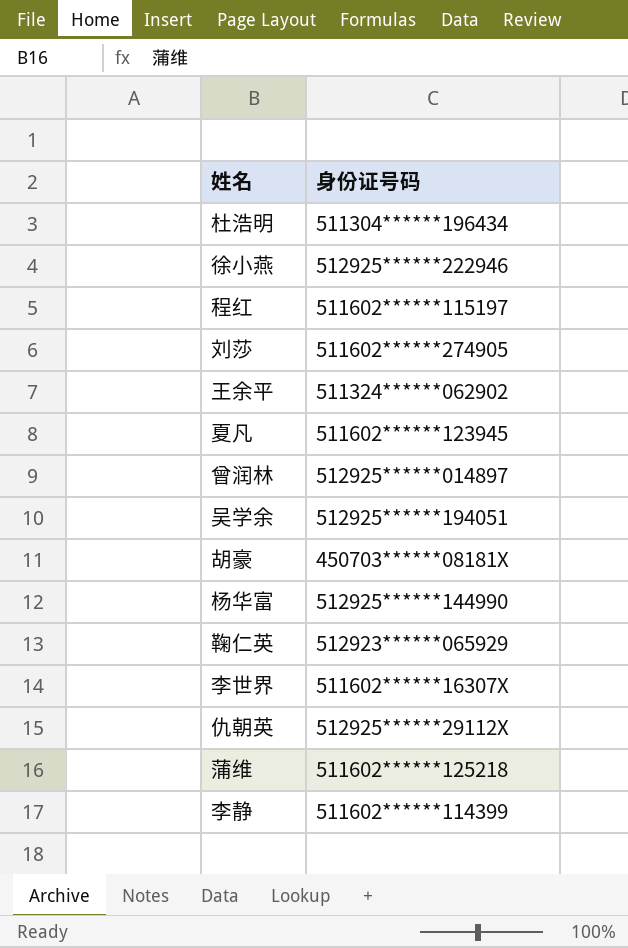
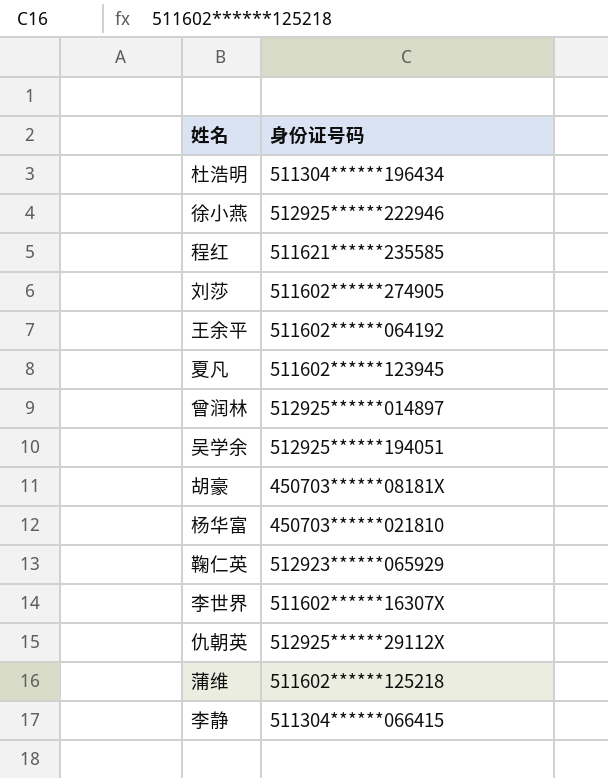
程红 | 身份证号码: 511602******115197 -> 511621******235585
王余平 | 身份证号码: 511324******062902 -> 511602******064192
杨华富 | 身份证号码: 512925******144990 -> 450703******021810
李静 | 身份证号码: 511602******114399 -> 511304******066415

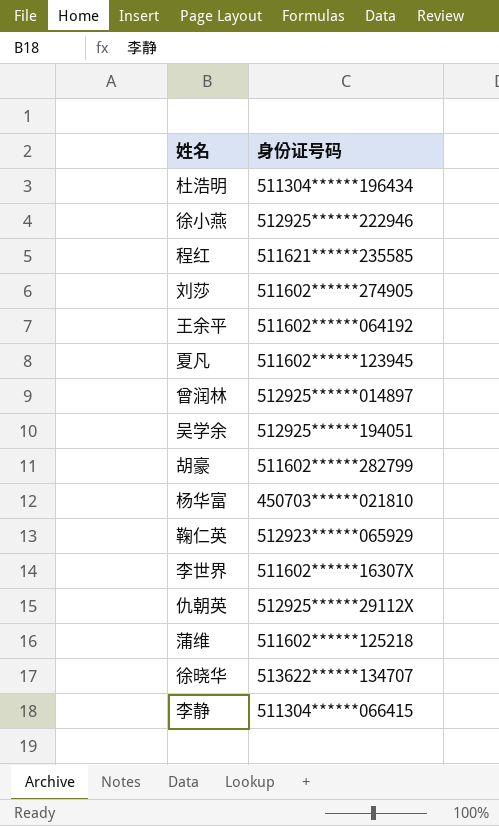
胡豪 | 身份证号码: 450703******08181X -> 511602******282799
row 徐晓华: none -> 513622******134707

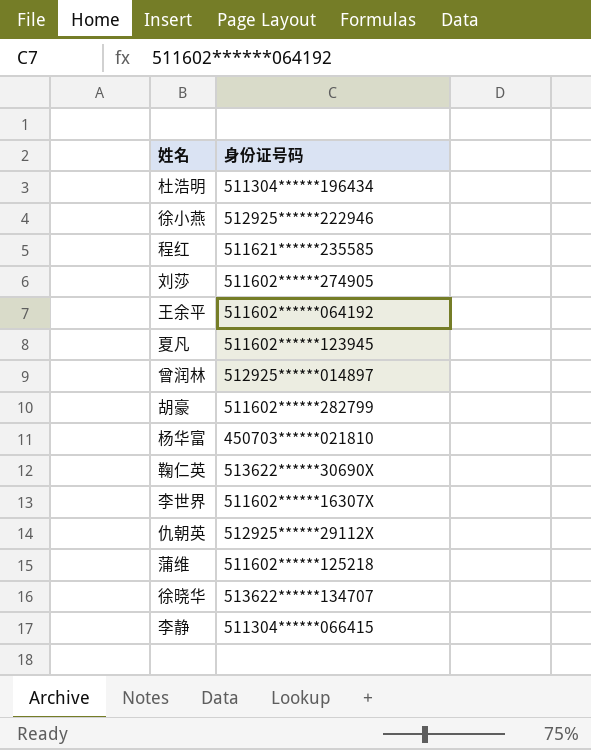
row 吴学余: 512925******194051 -> none
鞠仁英 | 身份证号码: 512923******065929 -> 513622******30690X

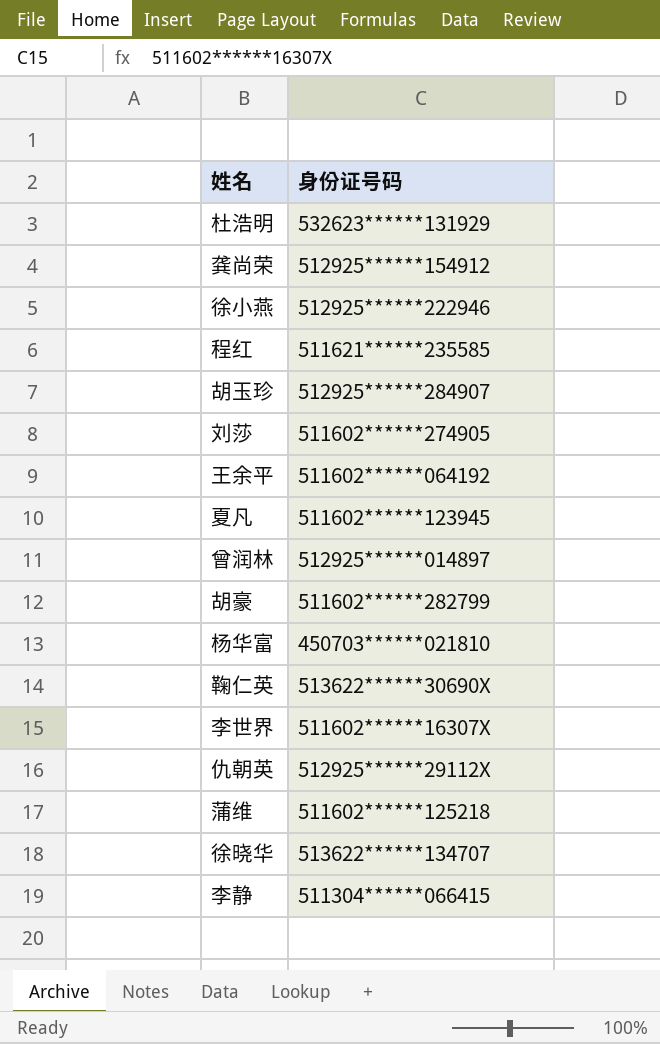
杜浩明 | 身份证号码: 511304******196434 -> 532623******131929
row 龚尚荣: none -> 512925******154912
row 胡玉珍: none -> 512925******284907

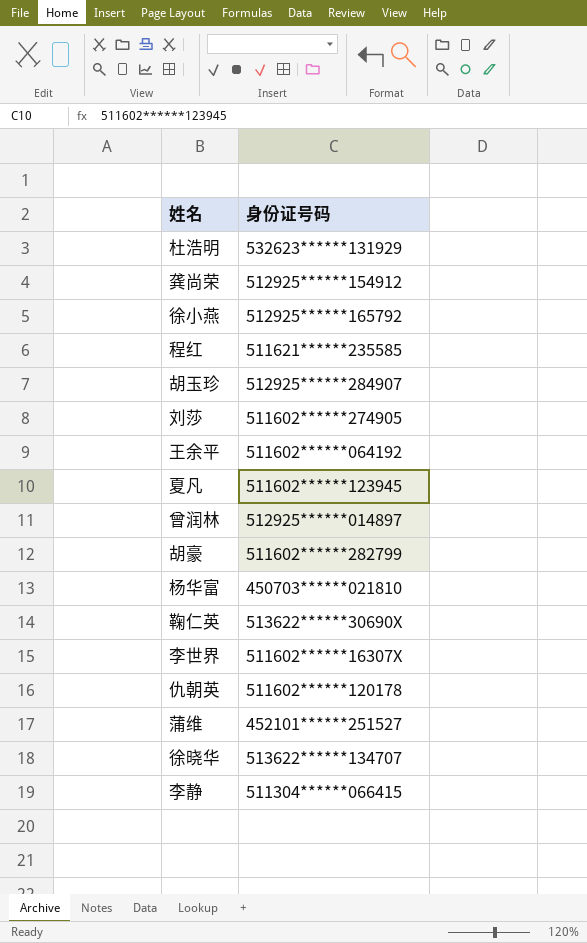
徐小燕 | 身份证号码: 512925******222946 -> 512925******165792
仇朝英 | 身份证号码: 512925******29112X -> 511602******120178
蒲维 | 身份证号码: 511602******125218 -> 452101******251527

